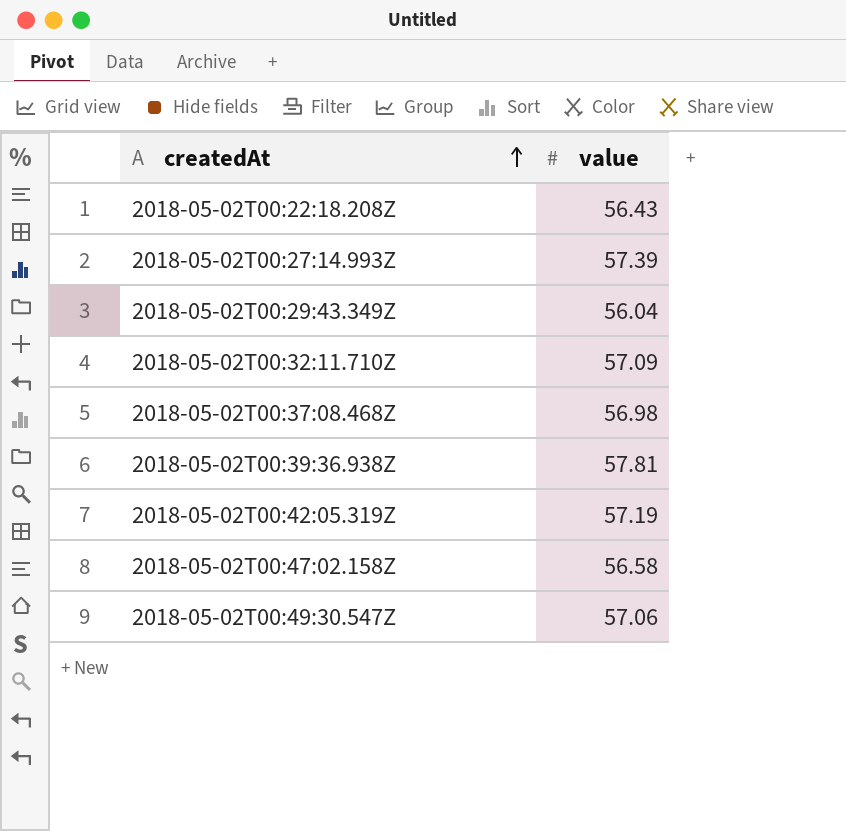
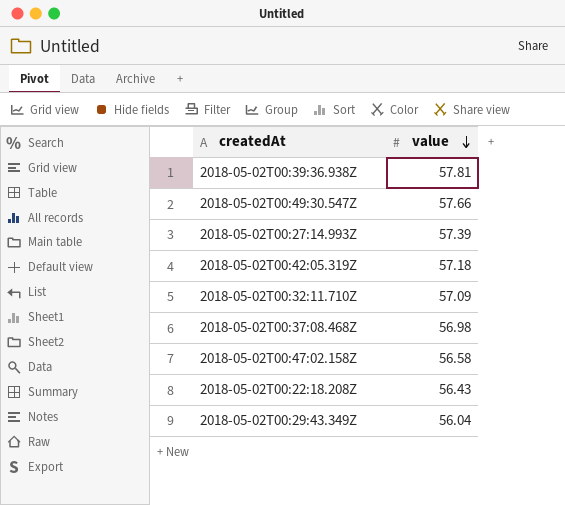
row order: createdAt ascending -> value descending
2018-05-02T00:49:30.547Z | value: 57.06 -> 57.66
2018-05-02T00:42:05.319Z | value: 57.19 -> 57.18

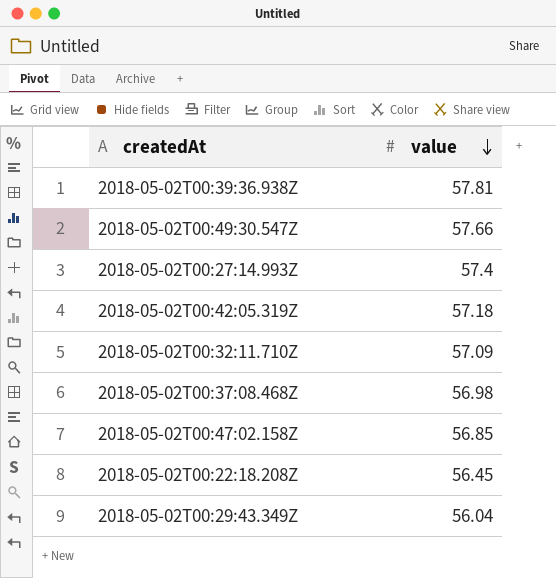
2018-05-02T00:27:14.993Z | value: 57.39 -> 57.4
2018-05-02T00:47:02.158Z | value: 56.58 -> 56.85
2018-05-02T00:22:18.208Z | value: 56.43 -> 56.45

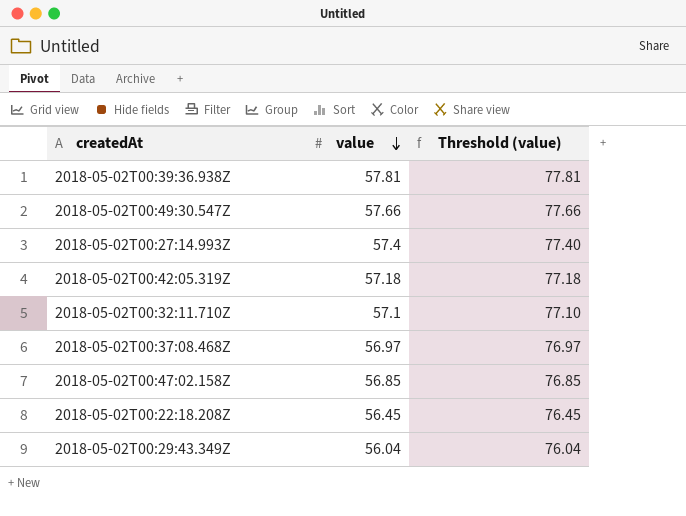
column Threshold (value) | formula: none -> [value] + 20
2018-05-02T00:32:11.710Z | value: 57.09 -> 57.1
2018-05-02T00:37:08.468Z | value: 56.98 -> 56.97

